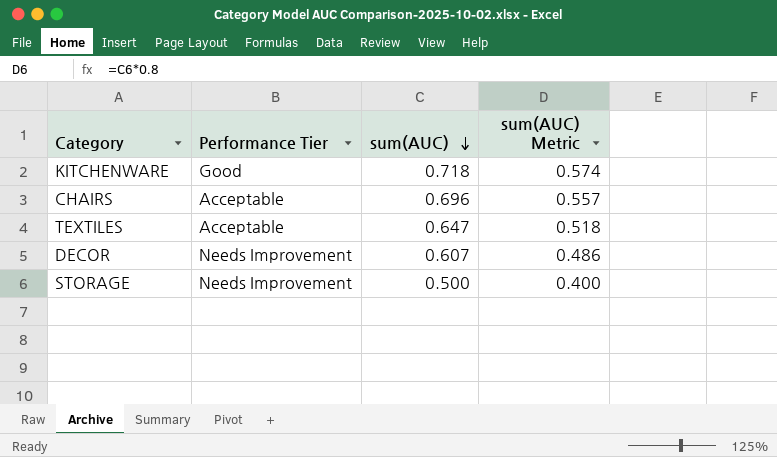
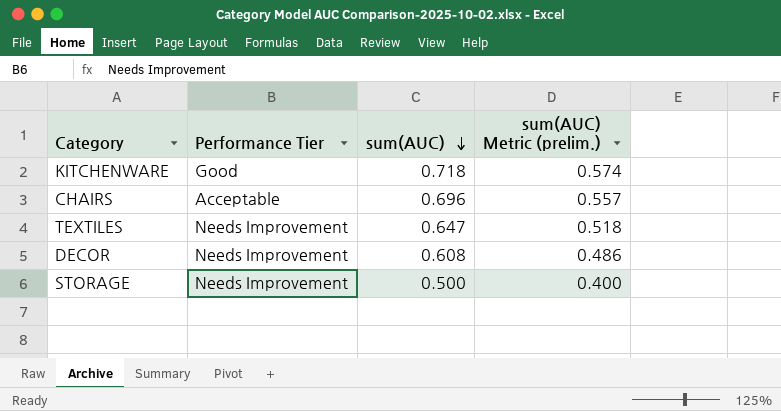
column name: sum(AUC) Metric -> sum(AUC) Metric (prelim.)
TEXTILES | Performance Tier: Acceptable -> Needs Improvement
DECOR | sum(AUC): 0.607 -> 0.608

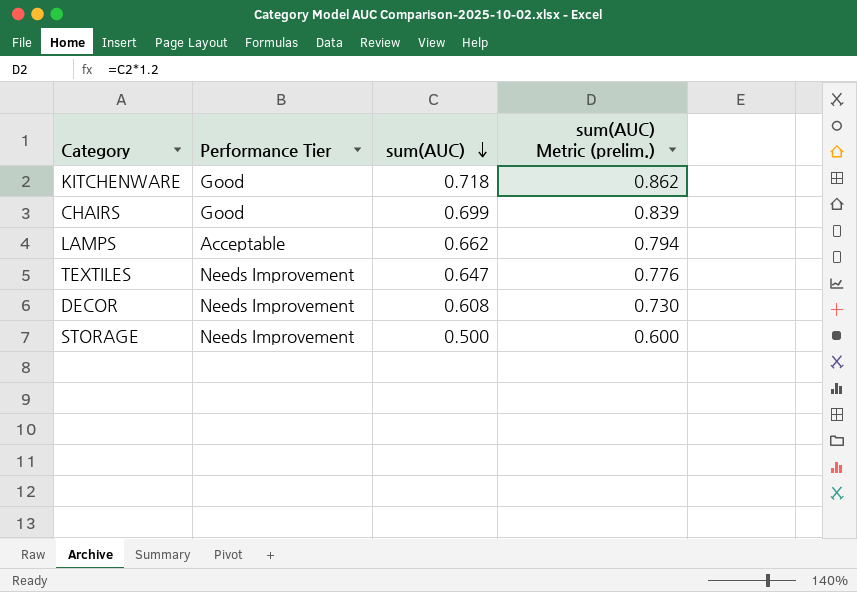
column sum(AUC) Metric (prelim.) | formula: [sum(AUC)] * 0.8 -> [sum(AUC)] * 1.2
CHAIRS | Performance Tier: Acceptable -> Good
CHAIRS | sum(AUC): 0.696 -> 0.699
row LAMPS: none -> Acceptable | 0.662 | 0.794

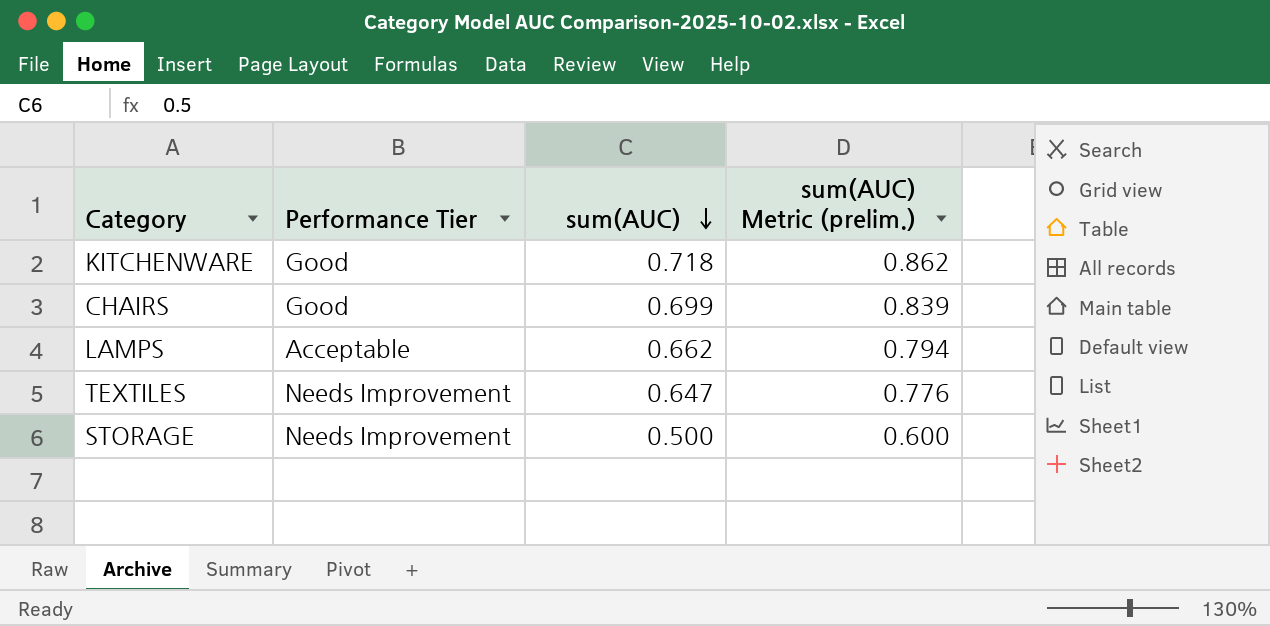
row DECOR: Needs Improvement | 0.608 | 0.730 -> none

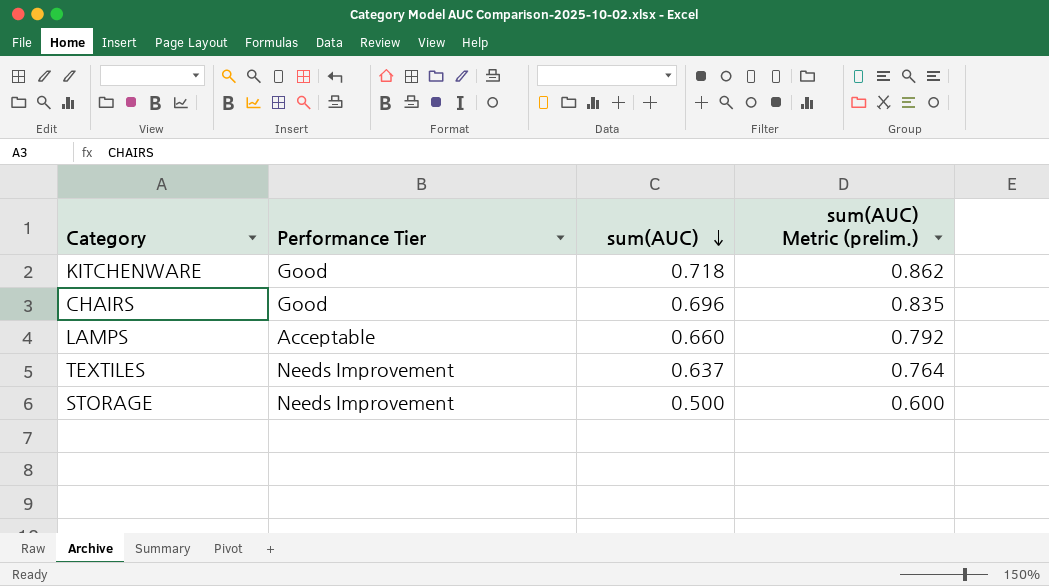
CHAIRS | sum(AUC): 0.699 -> 0.696
CHAIRS | sum(AUC) Metric (prelim.): 0.839 -> 0.835
LAMPS | sum(AUC): 0.662 -> 0.660
LAMPS | sum(AUC) Metric (prelim.): 0.794 -> 0.792
TEXTILES | sum(AUC): 0.647 -> 0.637
TEXTILES | sum(AUC) Metric (prelim.): 0.776 -> 0.764

